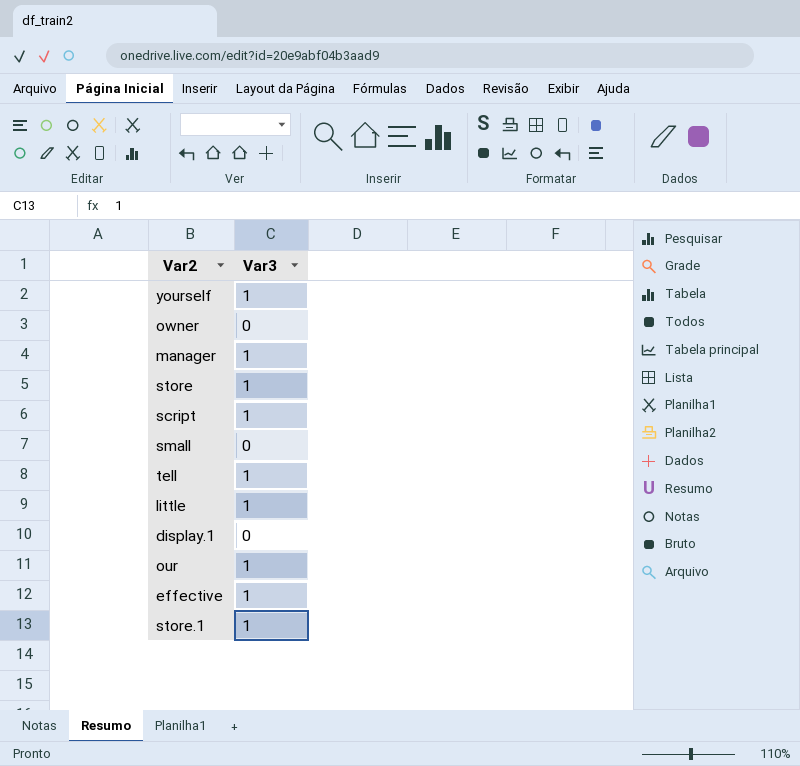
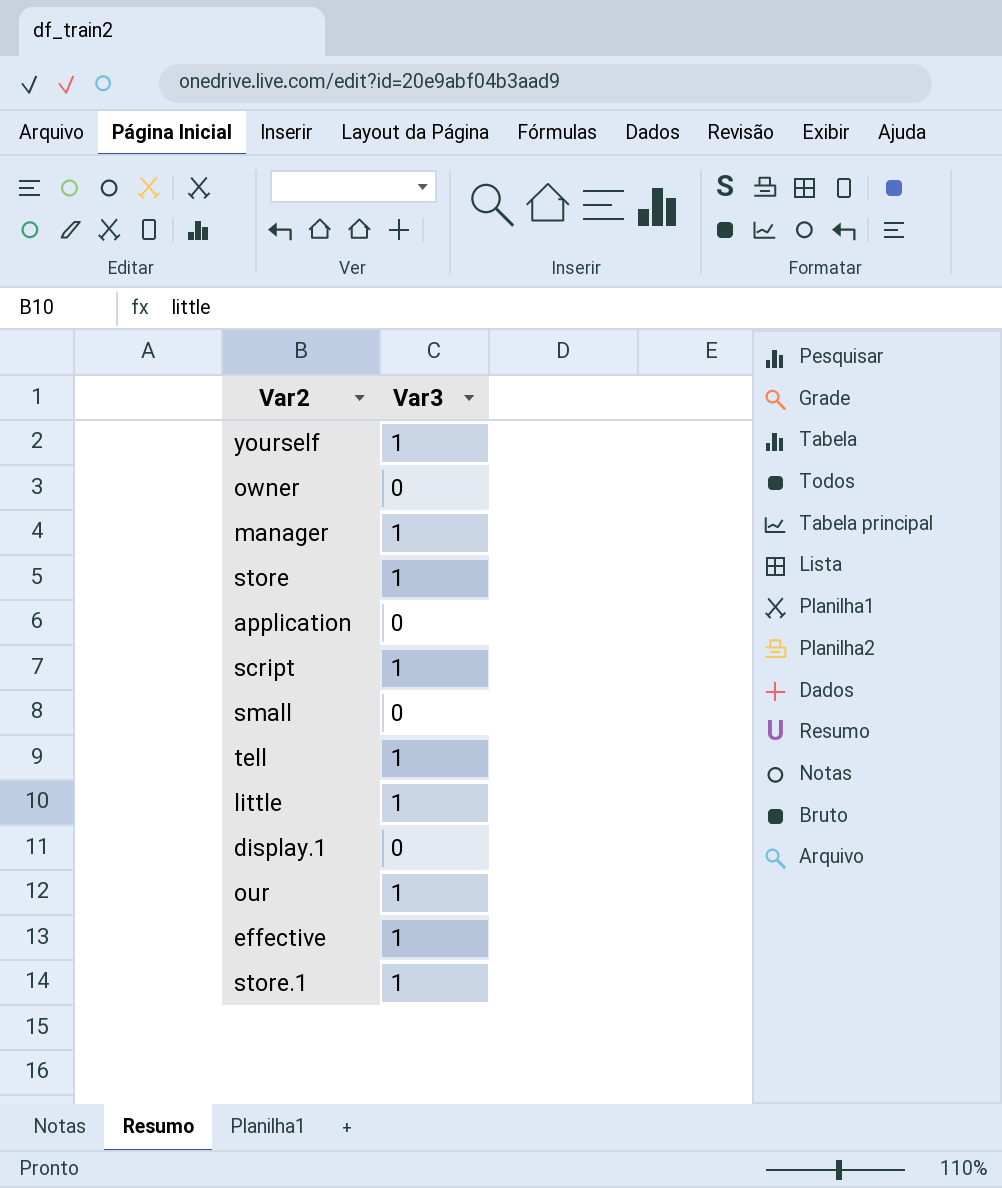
row application: none -> 0

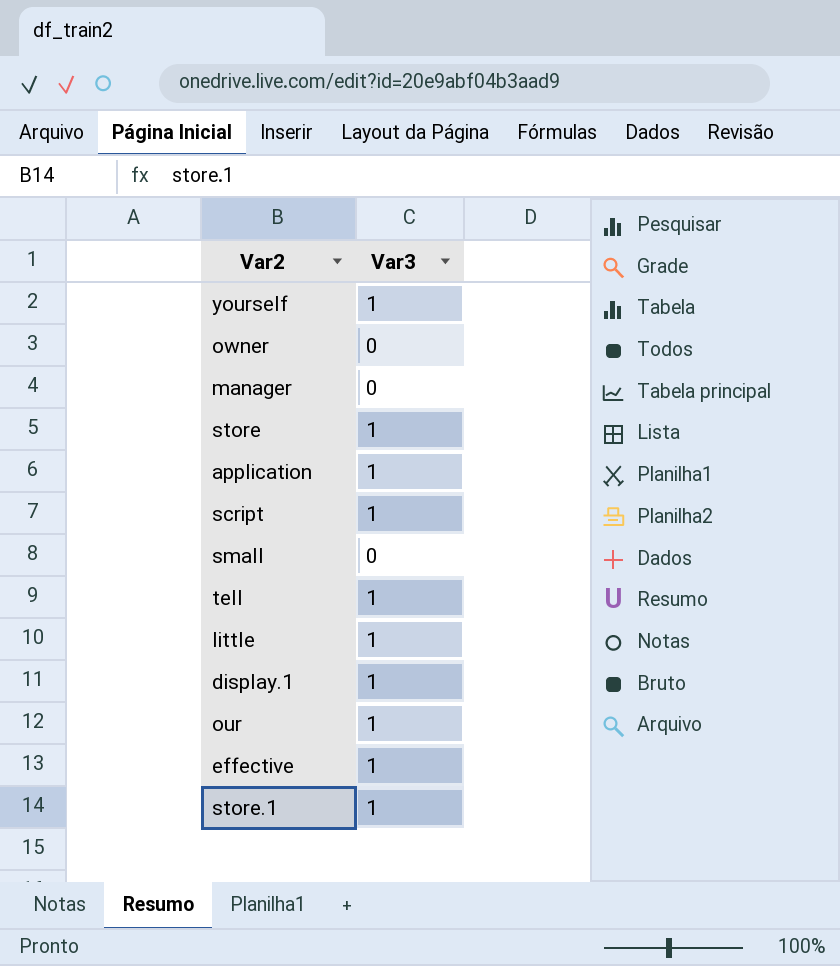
manager | Var3: 1 -> 0
application | Var3: 0 -> 1
display.1 | Var3: 0 -> 1

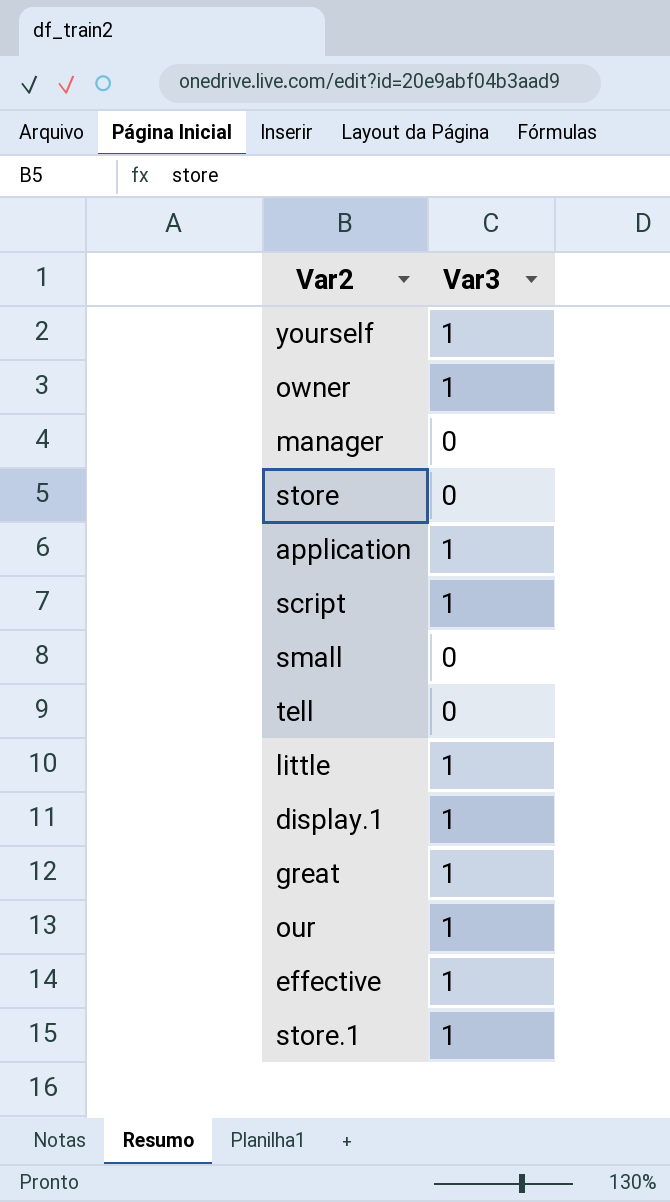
owner | Var3: 0 -> 1
store | Var3: 1 -> 0
tell | Var3: 1 -> 0
row great: none -> 1

